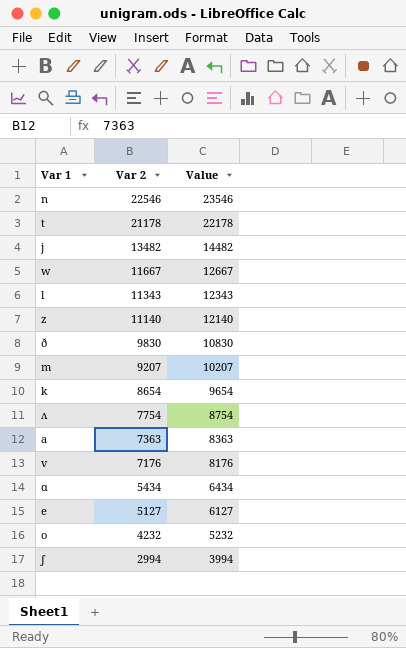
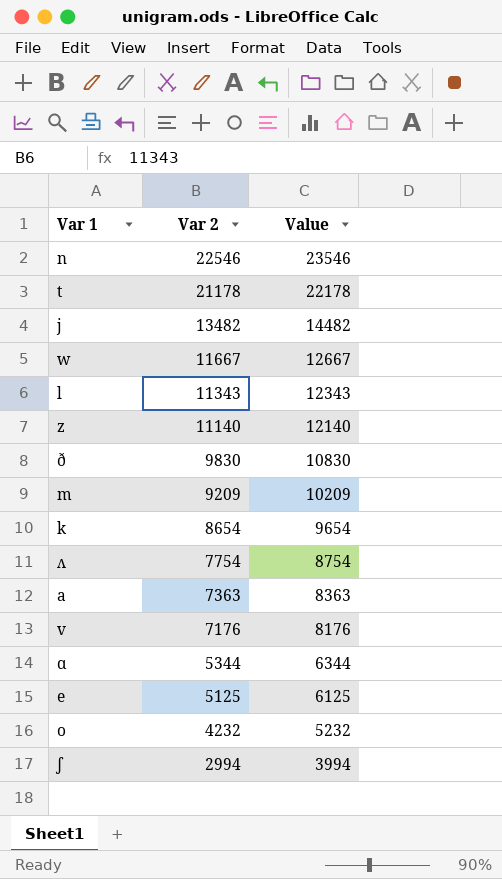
m | Var 2: 9207 -> 9209
m | Value: 10207 -> 10209
ɑ | Var 2: 5434 -> 5344
ɑ | Value: 6434 -> 6344
e | Var 2: 5127 -> 5125
e | Value: 6127 -> 6125

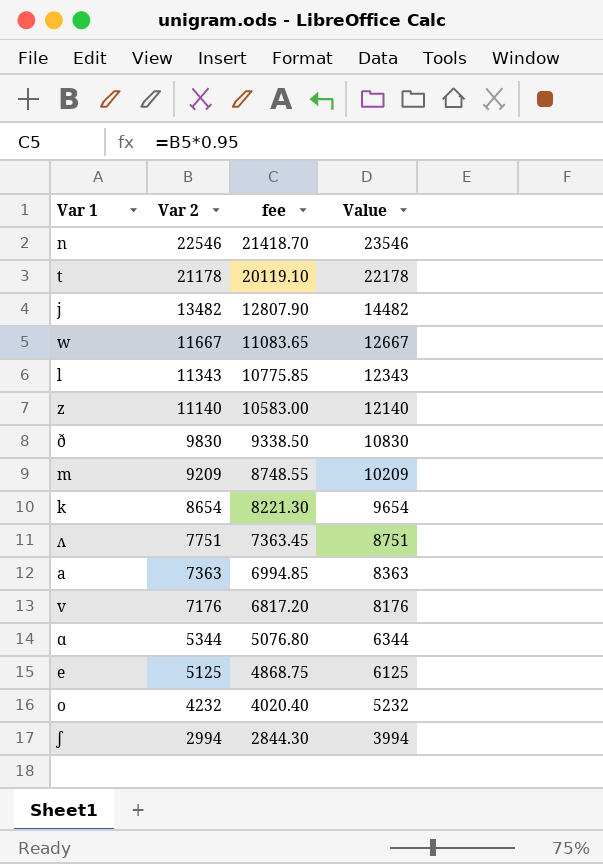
column fee | formula: none -> [Var 2] * 0.95
ʌ | Var 2: 7754 -> 7751
ʌ | Value: 8754 -> 8751

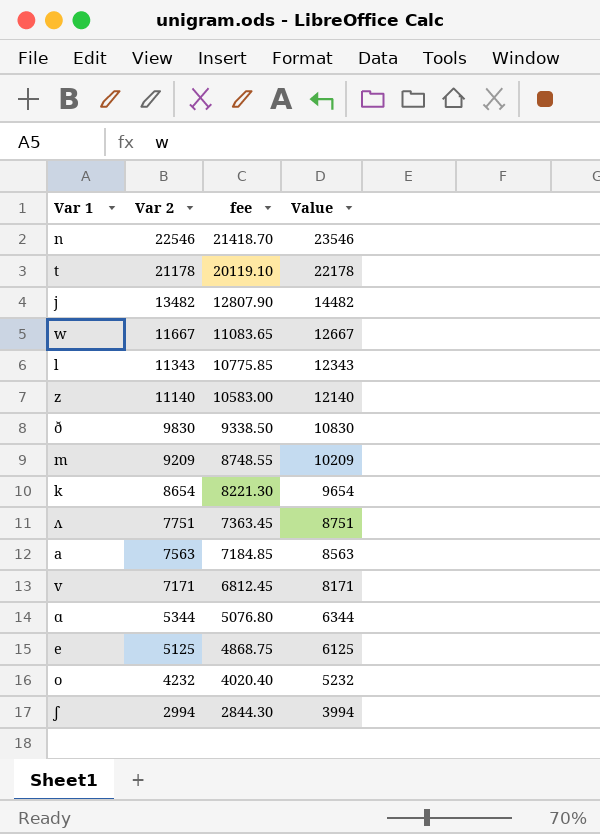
a | Var 2: 7363 -> 7563
a | fee: 6994.85 -> 7184.85
a | Value: 8363 -> 8563
v | Var 2: 7176 -> 7171
v | fee: 6817.20 -> 6812.45
v | Value: 8176 -> 8171

